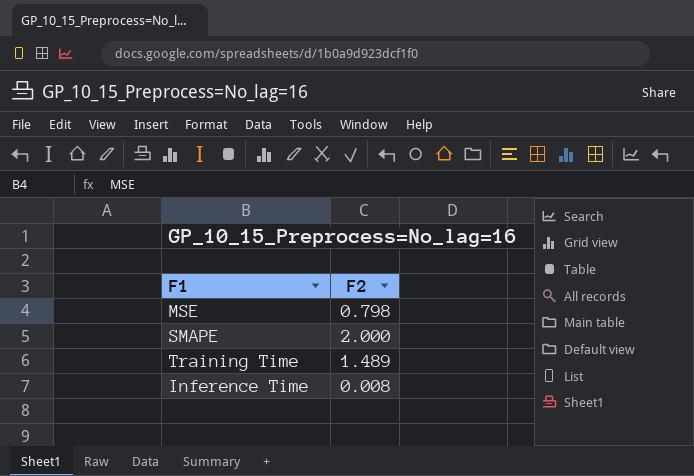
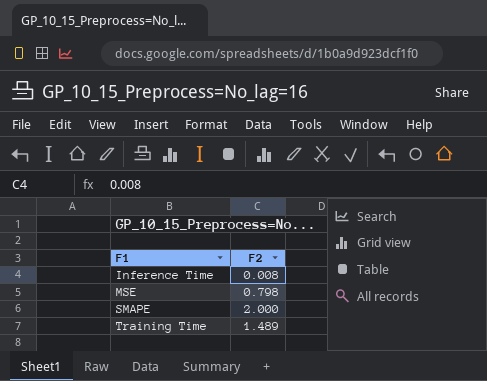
row order: none -> F1 ascending

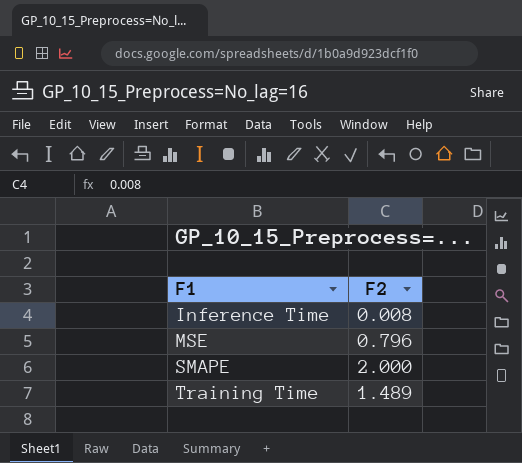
MSE | F2: 0.798 -> 0.796

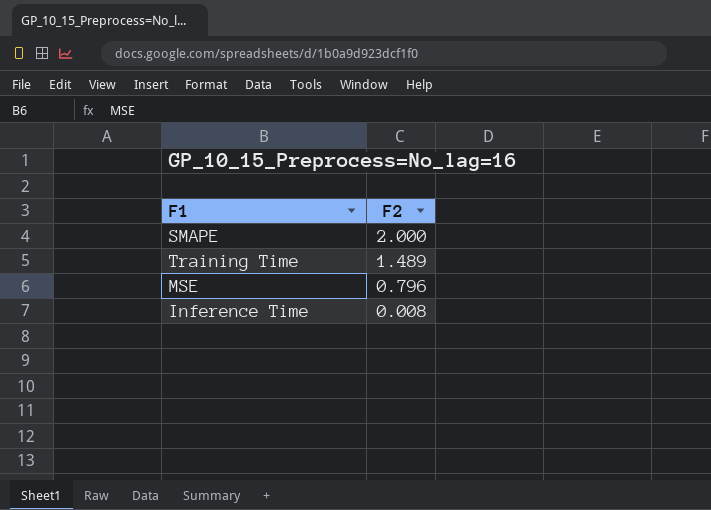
row order: F1 ascending -> F2 descending

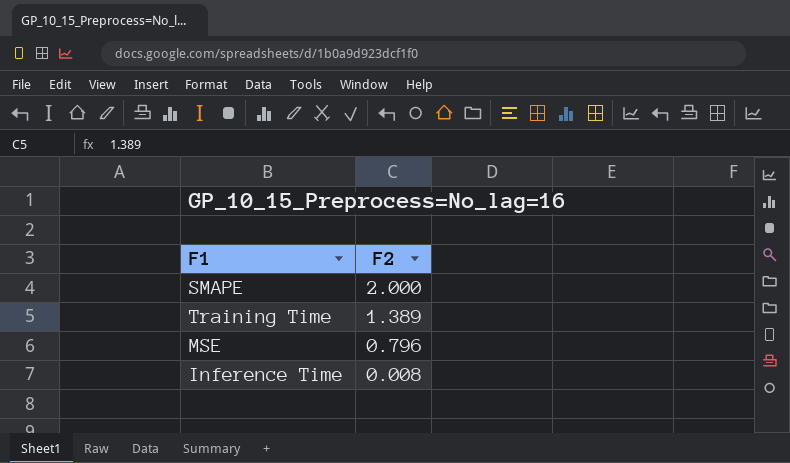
Training Time | F2: 1.489 -> 1.389

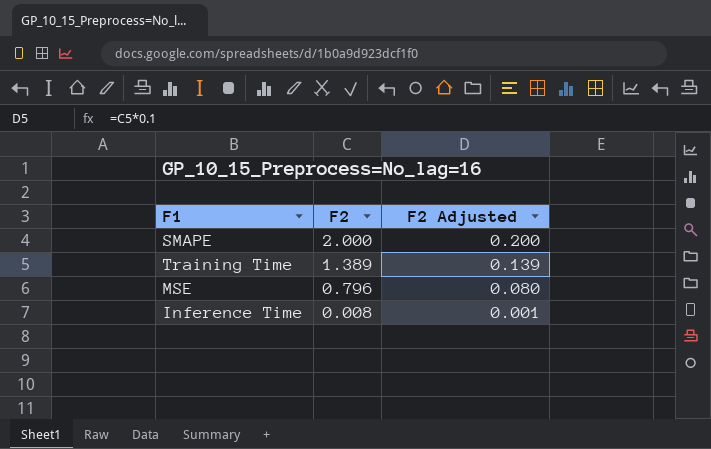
column F2 Adjusted | formula: none -> [F2] * 0.1

